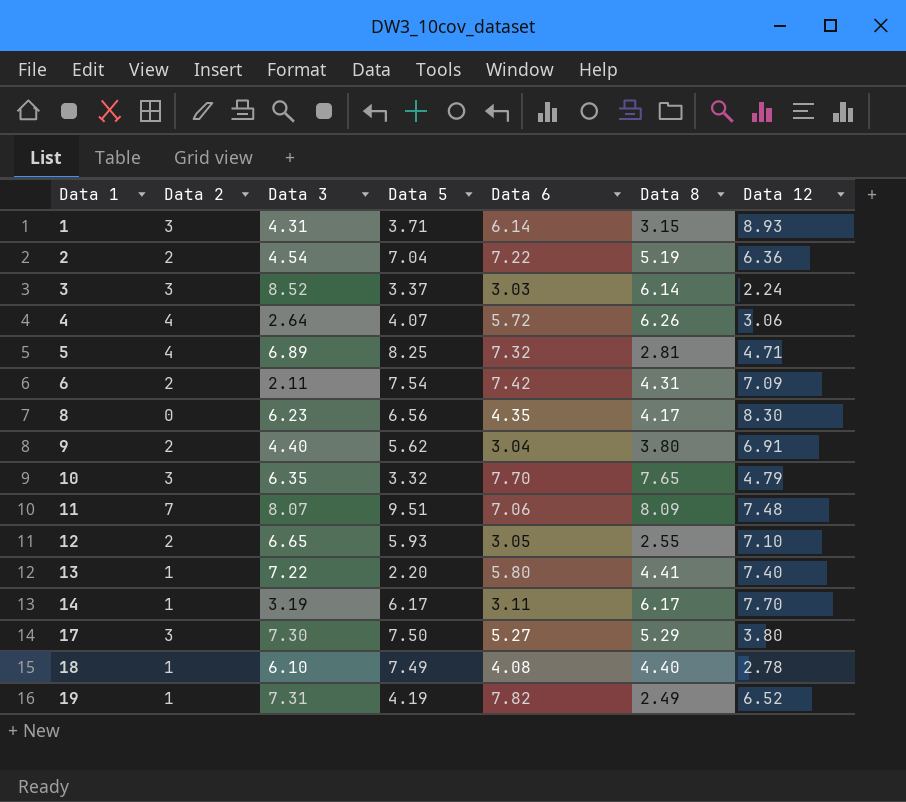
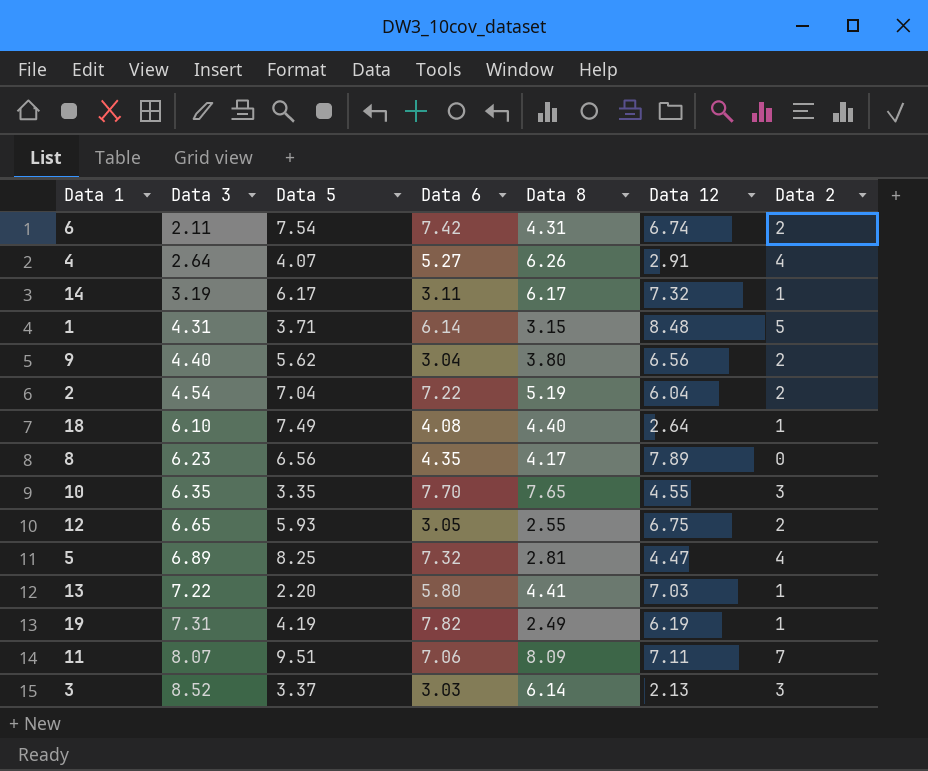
row order: Data 1 ascending -> Data 3 ascending
column Data 2 | position: 2 -> 7
row 17: 3 | 7.30 | 7.50 | 5.27 | 5.29 | 3.80 -> none
6 | Data 12: 7.09 -> 6.74
4 | Data 6: 5.72 -> 5.27
4 | Data 12: 3.06 -> 2.91
14 | Data 12: 7.70 -> 7.32
1 | Data 12: 8.93 -> 8.48
1 | Data 2: 3 -> 5
9 | Data 12: 6.91 -> 6.56
2 | Data 12: 6.36 -> 6.04
18 | Data 12: 2.78 -> 2.64
8 | Data 12: 8.30 -> 7.89
10 | Data 5: 3.32 -> 3.35
10 | Data 12: 4.79 -> 4.55
12 | Data 12: 7.10 -> 6.75
5 | Data 12: 4.71 -> 4.47
13 | Data 12: 7.40 -> 7.03
19 | Data 12: 6.52 -> 6.19
11 | Data 12: 7.48 -> 7.11
3 | Data 12: 2.24 -> 2.13

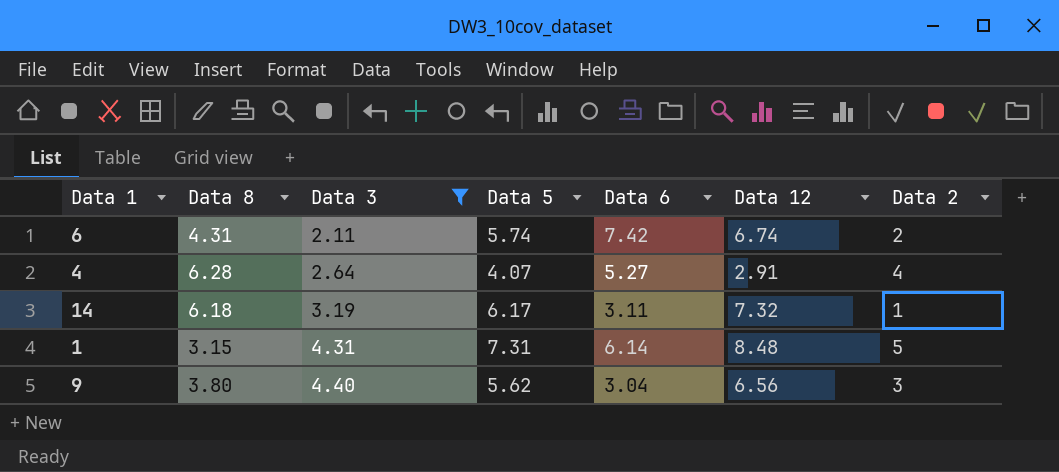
filter: none -> Data 3 <= 4.40
column Data 8 | position: 5 -> 2
6 | Data 5: 7.54 -> 5.74
4 | Data 8: 6.26 -> 6.28
14 | Data 8: 6.17 -> 6.18
1 | Data 5: 3.71 -> 7.31
9 | Data 2: 2 -> 3

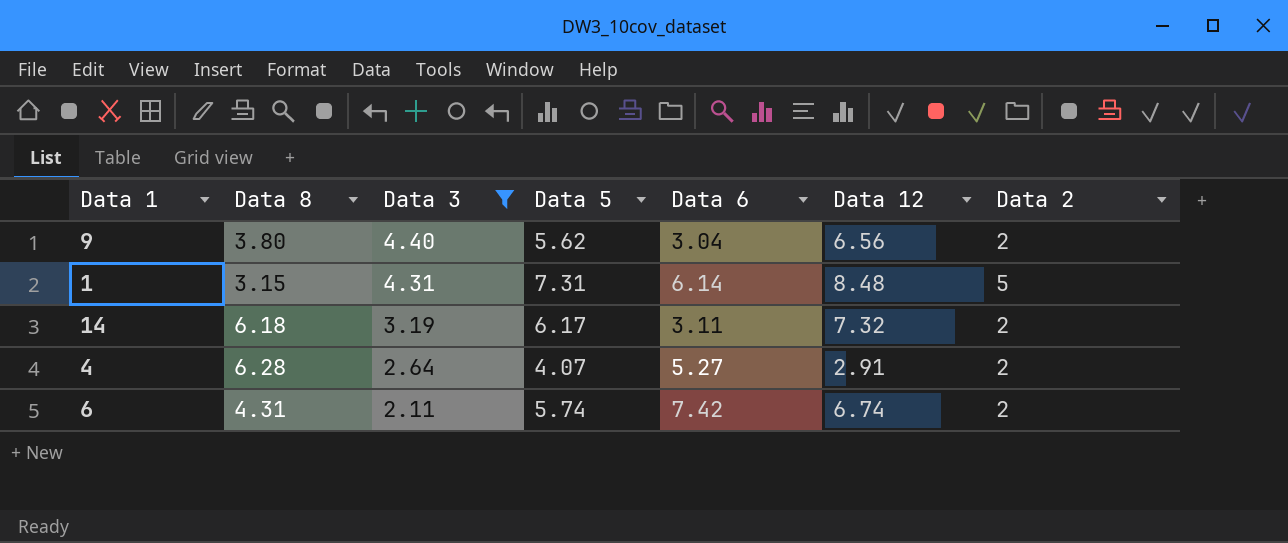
row order: Data 3 ascending -> Data 3 descending
9 | Data 2: 3 -> 2
14 | Data 2: 1 -> 2
4 | Data 2: 4 -> 2

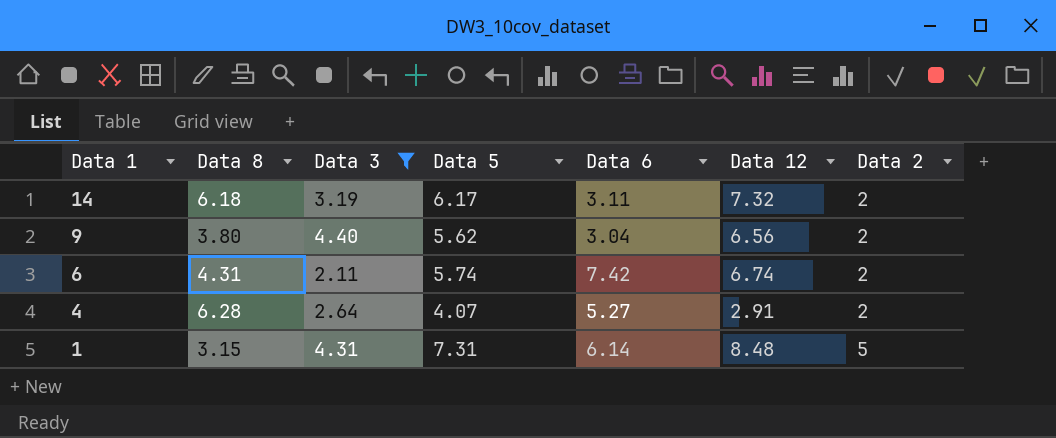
row order: Data 3 descending -> Data 1 descending

